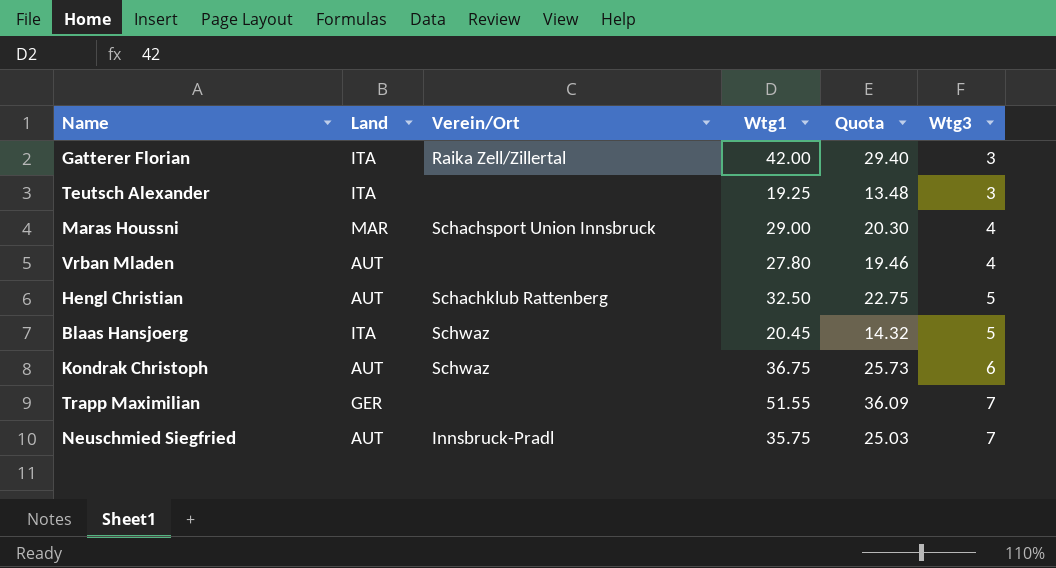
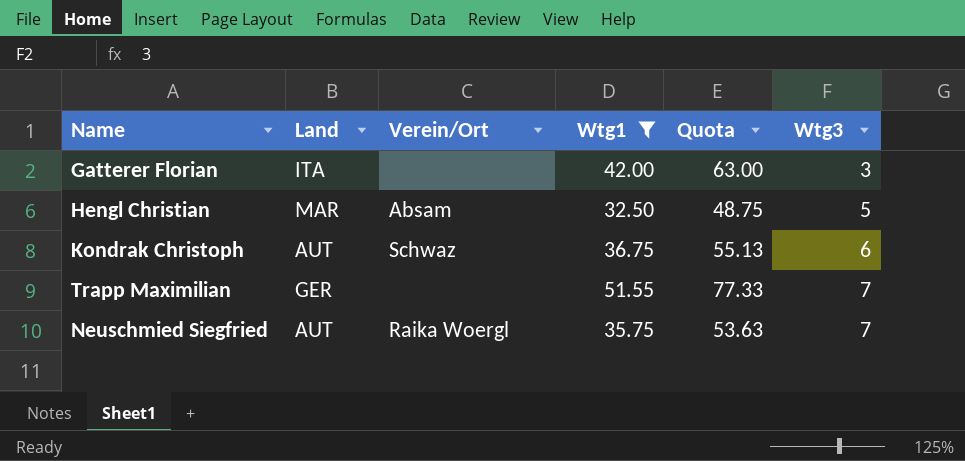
filter: none -> Wtg1 >= 32.50
column Quota | formula: [Wtg1] * 0.7 -> [Wtg1] * 1.5
Gatterer Florian | Verein/Ort: Raika Zell/Zillertal -> none
Hengl Christian | Land: AUT -> MAR
Hengl Christian | Verein/Ort: Schachklub Rattenberg -> Absam
Neuschmied Siegfried | Verein/Ort: Innsbruck-Pradl -> Raika Woergl

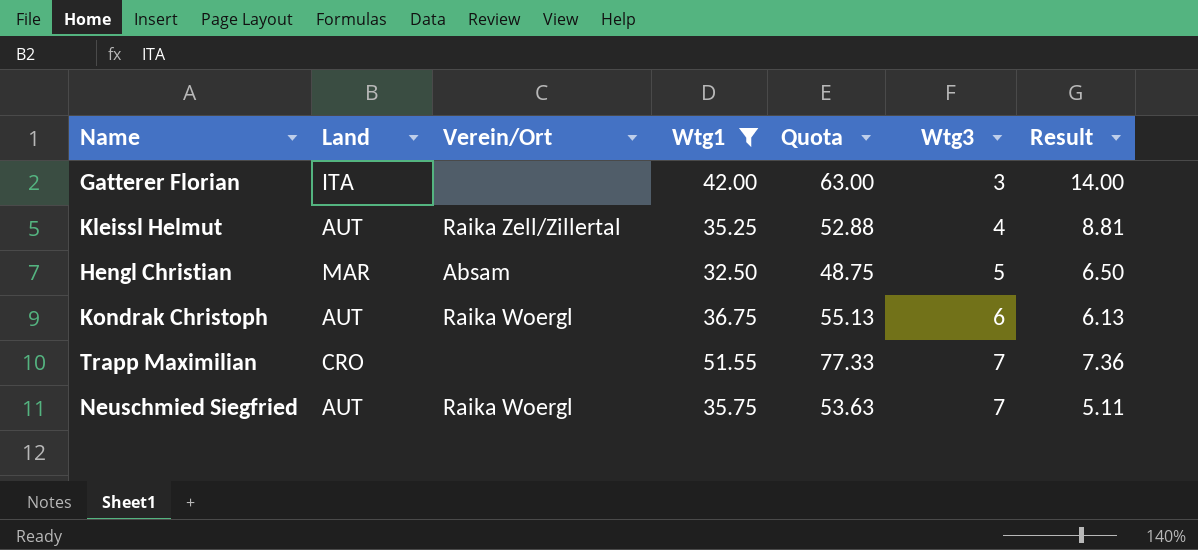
column Result | formula: none -> [Wtg1] / [Wtg3]
row Kleissl Helmut: none -> AUT | Raika Zell/Zillertal | 35.25 | 52.88 | 4 | 8.81
Kondrak Christoph | Verein/Ort: Schwaz -> Raika Woergl
Trapp Maximilian | Land: GER -> CRO

